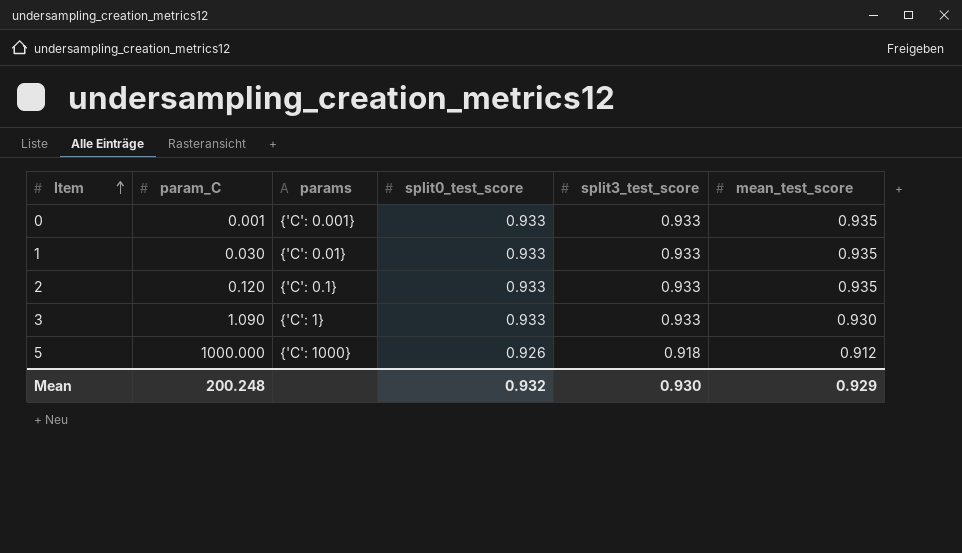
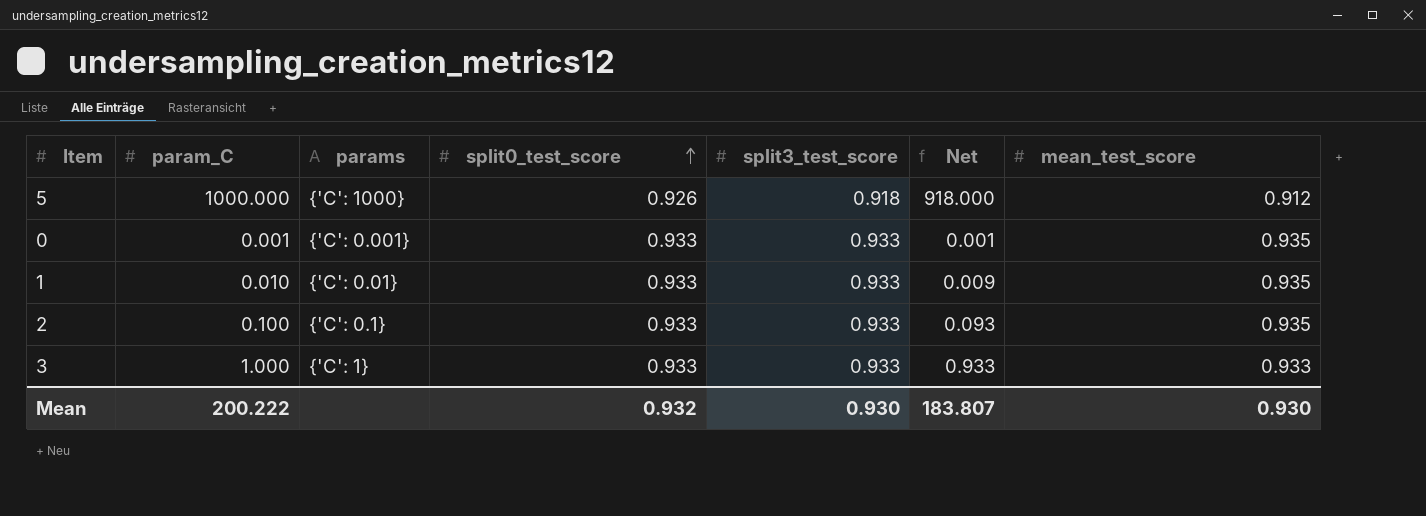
row order: Item ascending -> split0_test_score ascending
column Net | formula: none -> [param_C] * [split3_test_score]
1 | param_C: 0.030 -> 0.010
2 | param_C: 0.120 -> 0.100
3 | param_C: 1.090 -> 1.000
3 | mean_test_score: 0.930 -> 0.933
Mean | param_C: 200.248 -> 200.222
Mean | mean_test_score: 0.929 -> 0.930

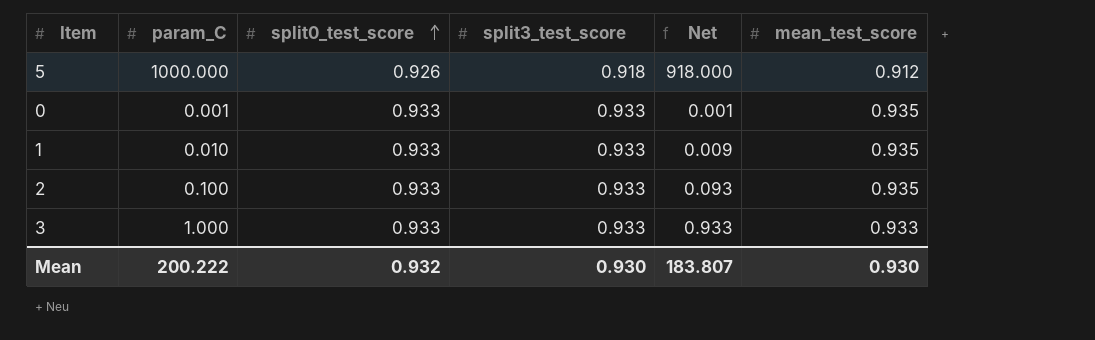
column params | position: 3 -> none

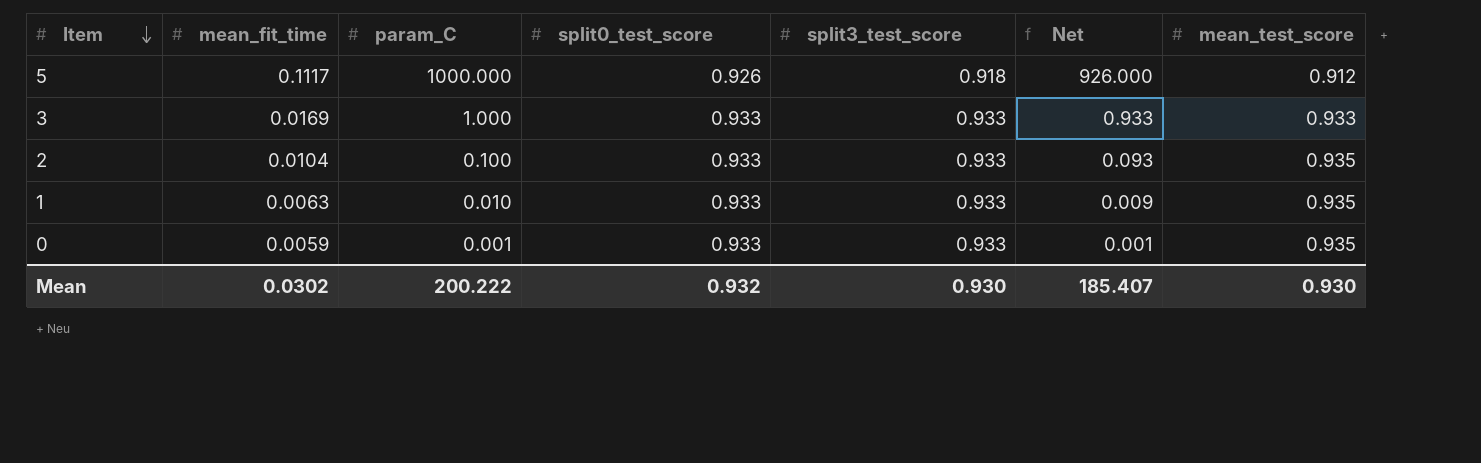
row order: split0_test_score ascending -> Item descending
column mean_fit_time | position: none -> 2
column Net | formula: [param_C] * [split3_test_score] -> [param_C] * [split0_test_score]
Mean | Net: 183.807 -> 185.407

